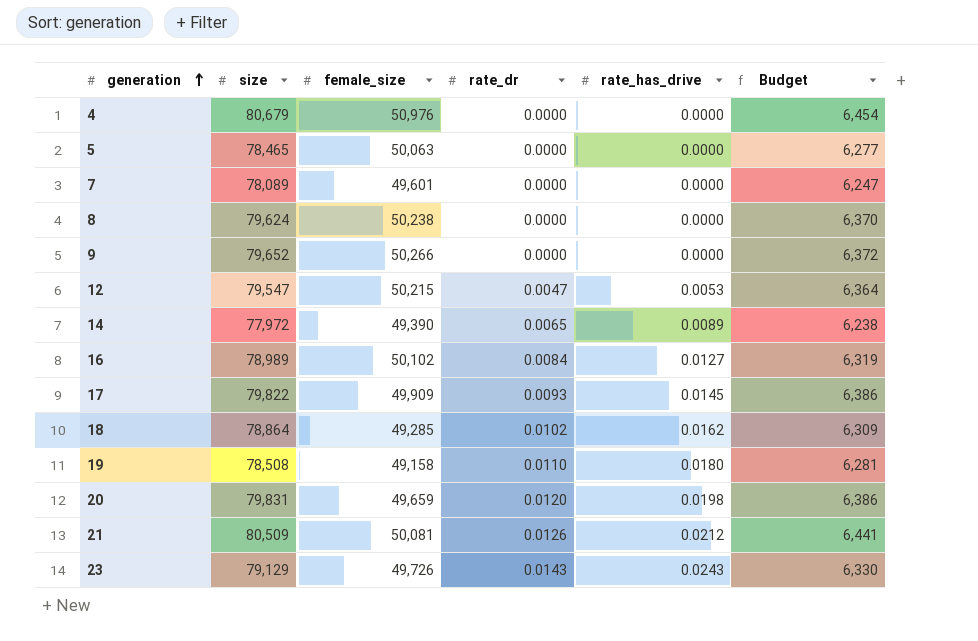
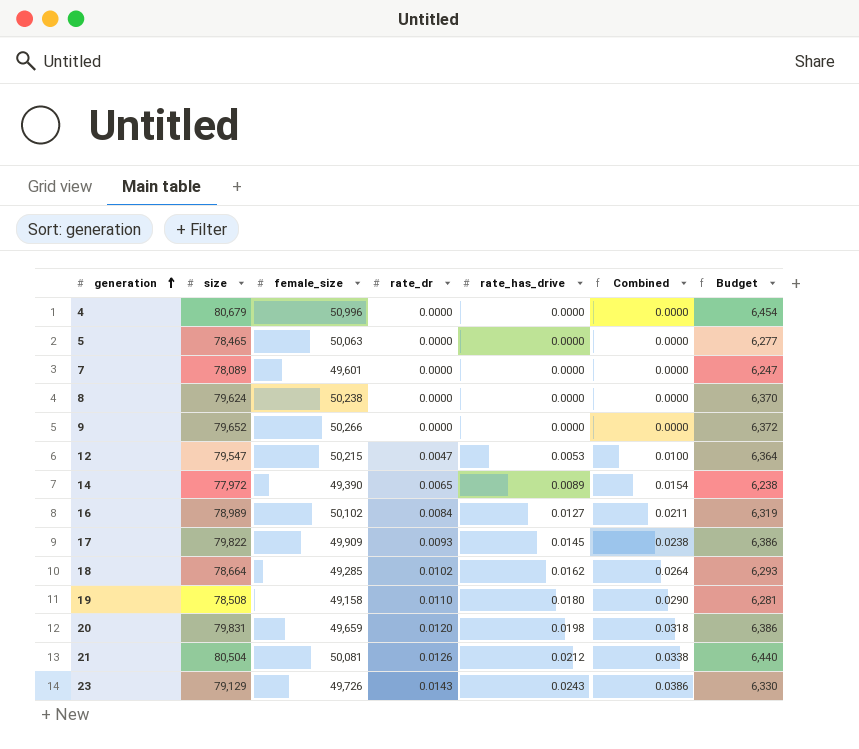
column Combined | formula: none -> [rate_dr] + [rate_has_drive]
4 | female_size: 50,976 -> 50,996
18 | size: 78,864 -> 78,664
18 | Budget: 6,309 -> 6,293
21 | size: 80,509 -> 80,504
21 | Budget: 6,441 -> 6,440

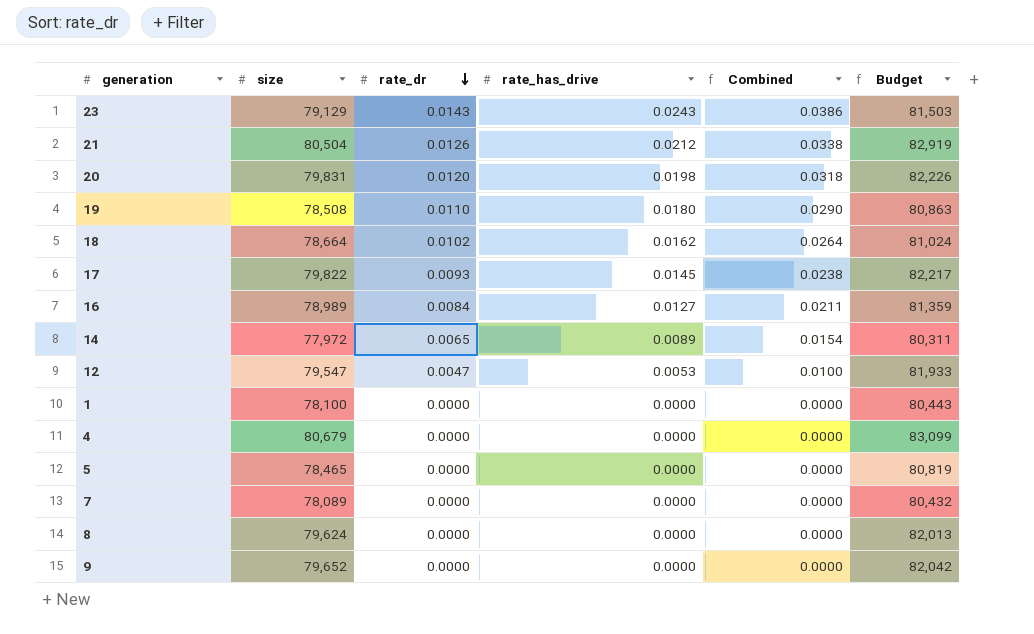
row order: generation ascending -> rate_dr descending
column female_size | position: 3 -> none
column Budget | formula: [size] * 0.08 -> [size] * 1.03
row 1: none -> 78,100 | 0.0000 | 0.0000 | 0.0000 | 80,443

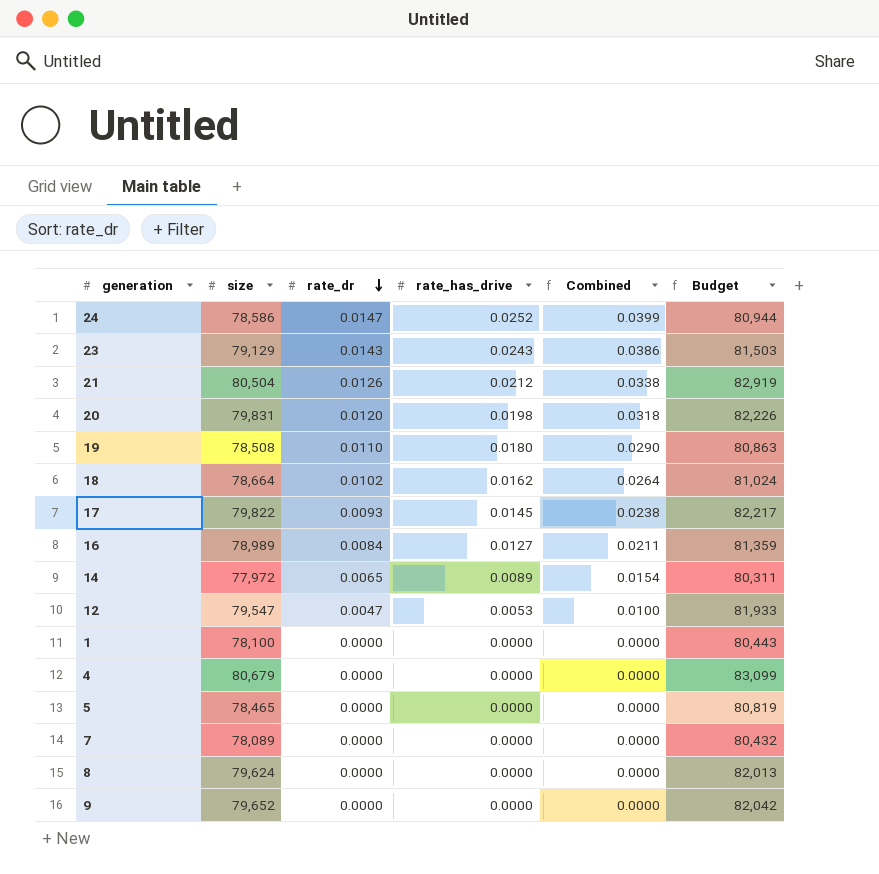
row 24: none -> 78,586 | 0.0147 | 0.0252 | 0.0399 | 80,944

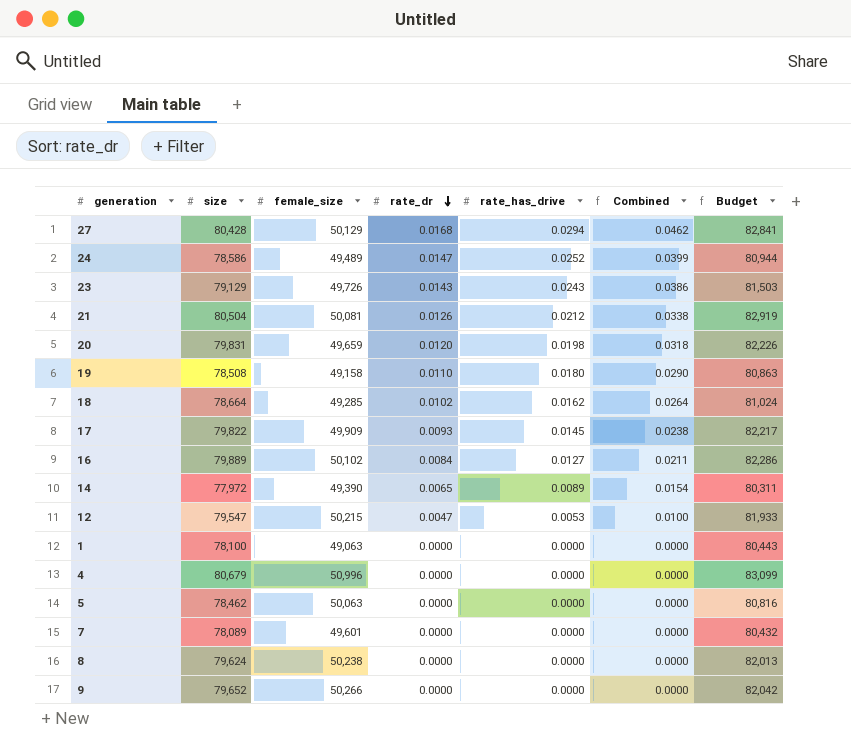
column female_size | position: none -> 3
row 27: none -> 80,428 | 50,129 | 0.0168 | 0.0294 | 0.0462 | 82,841
16 | size: 78,989 -> 79,889
16 | Budget: 81,359 -> 82,286
5 | size: 78,465 -> 78,462
5 | Budget: 80,819 -> 80,816

